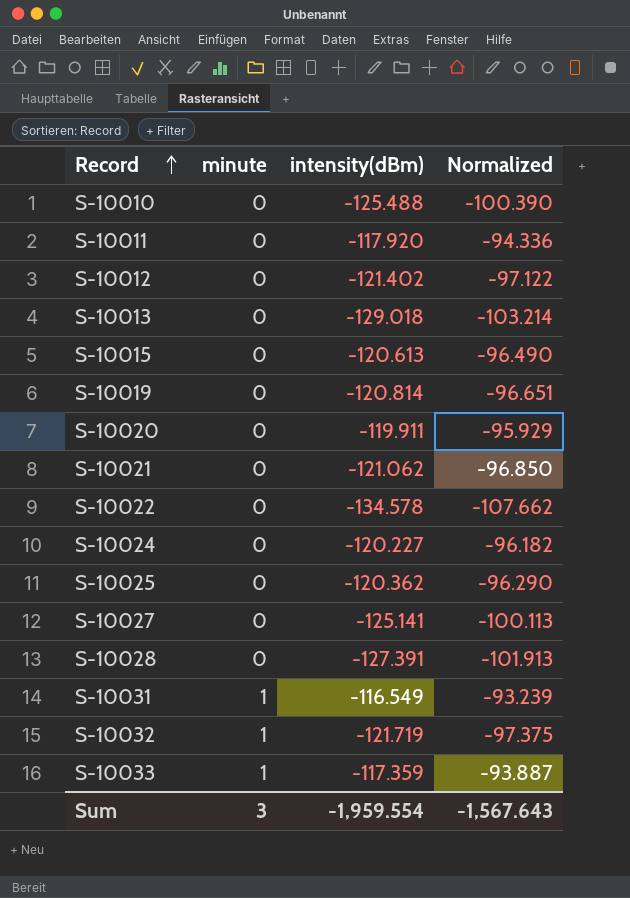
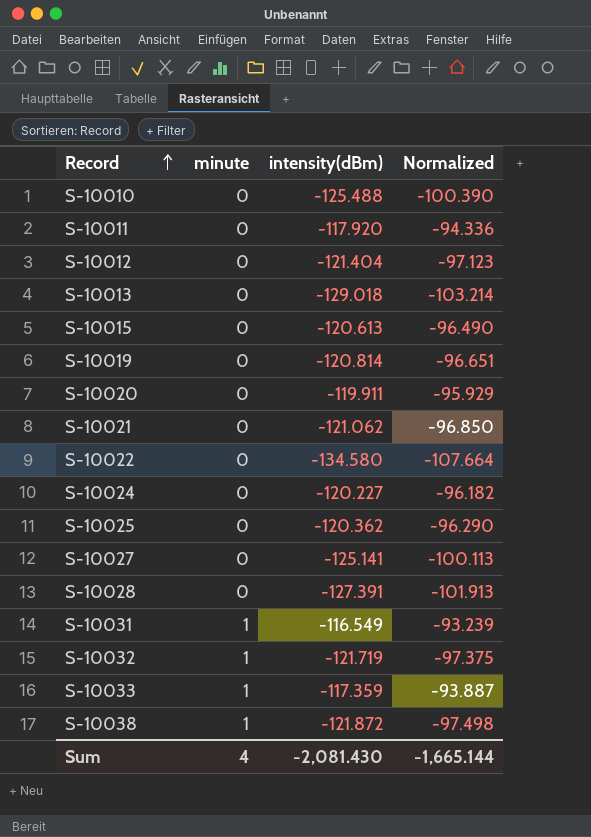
S-10012 | intensity(dBm): -121.402 -> -121.404
S-10012 | Normalized: -97.122 -> -97.123
S-10022 | intensity(dBm): -134.578 -> -134.580
S-10022 | Normalized: -107.662 -> -107.664
row S-10038: none -> 1 | -121.872 | -97.498
Sum | minute: 3 -> 4
Sum | intensity(dBm): -1,959.554 -> -2,081.430
Sum | Normalized: -1,567.643 -> -1,665.144

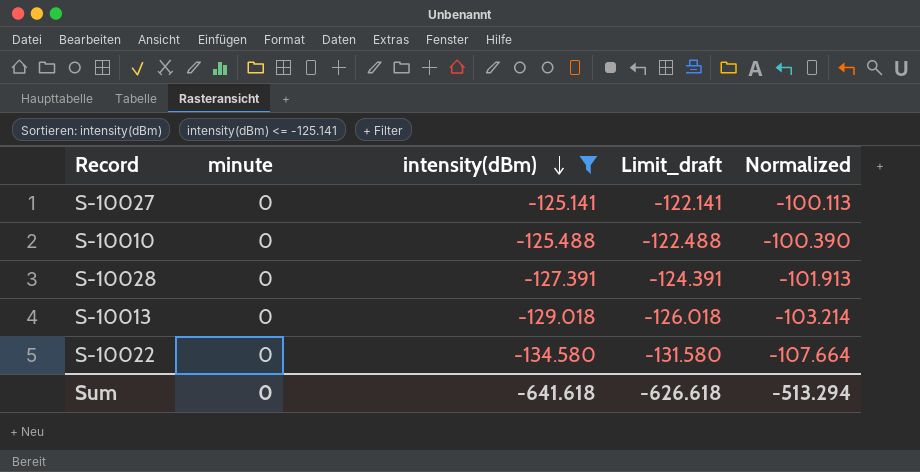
filter: none -> intensity(dBm) <= -125.141
row order: Record ascending -> intensity(dBm) descending
column Limit_draft | formula: none -> [intensity(dBm)] + 3
Sum | minute: 4 -> 0
Sum | intensity(dBm): -2,081.430 -> -641.618
Sum | Normalized: -1,665.144 -> -513.294

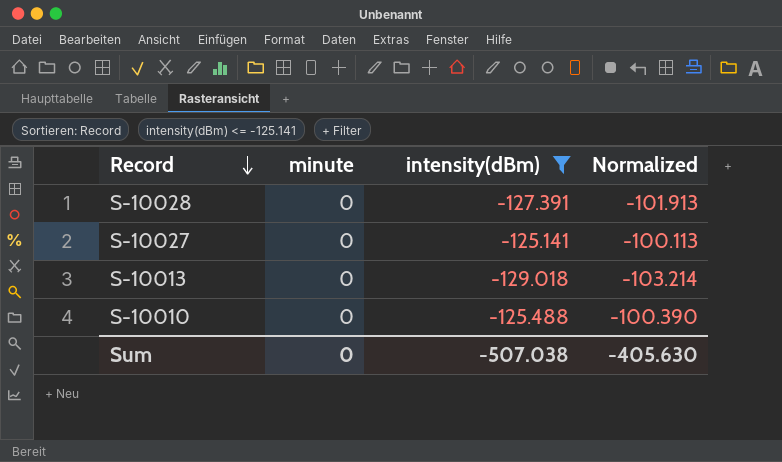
row order: intensity(dBm) descending -> Record descending
column Limit_draft | formula: [intensity(dBm)] + 3 -> none
row S-10022: 0 | -134.580 | -131.580 | -107.664 -> none
Sum | intensity(dBm): -641.618 -> -507.038
Sum | Normalized: -513.294 -> -405.630

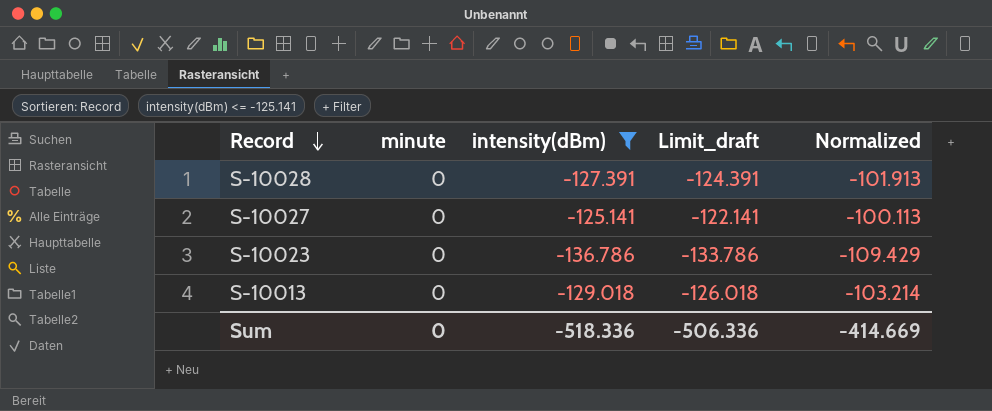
column Limit_draft | formula: none -> [intensity(dBm)] + 3
row S-10010: 0 | -125.488 | -100.390 -> none
row S-10023: none -> 0 | -136.786 | -133.786 | -109.429
Sum | intensity(dBm): -507.038 -> -518.336
Sum | Normalized: -405.630 -> -414.669

